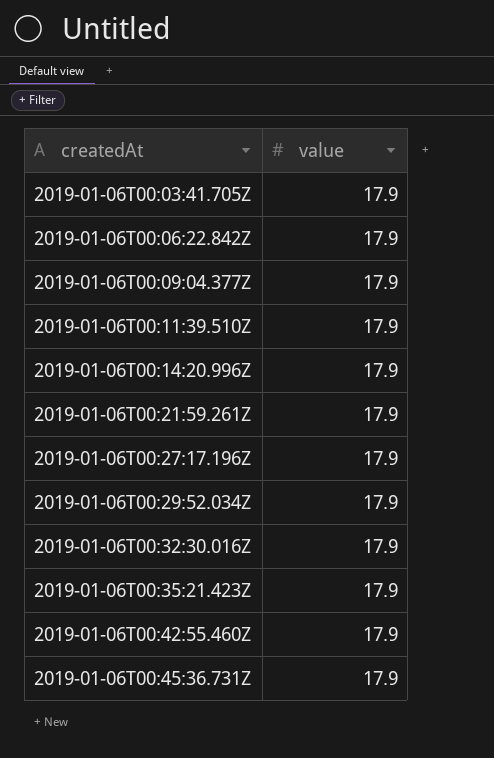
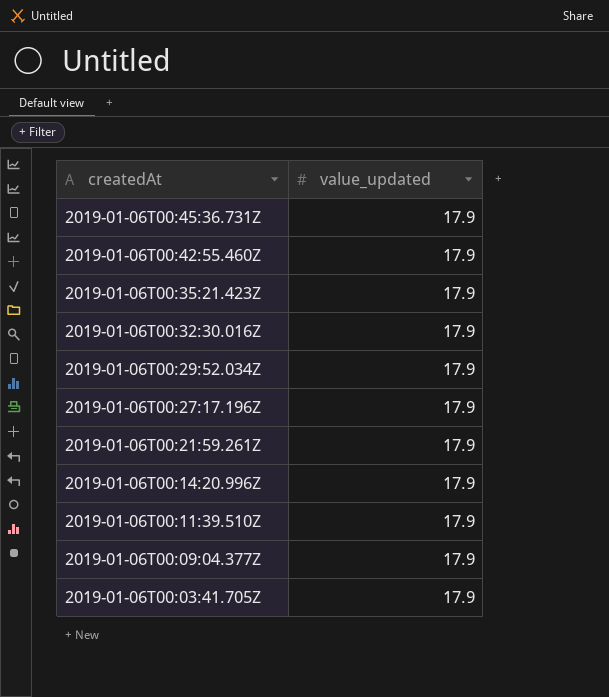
row order: createdAt ascending -> createdAt descending
column name: value -> value_updated
row 2019-01-06T00:06:22.842Z: 17.9 -> none

